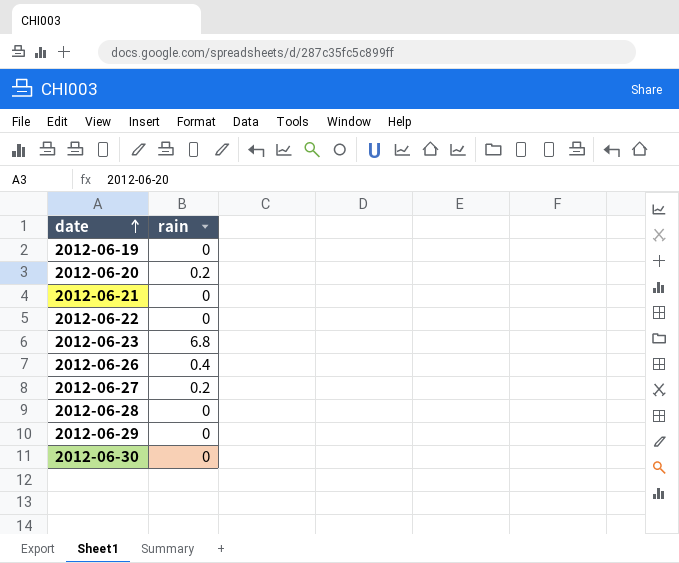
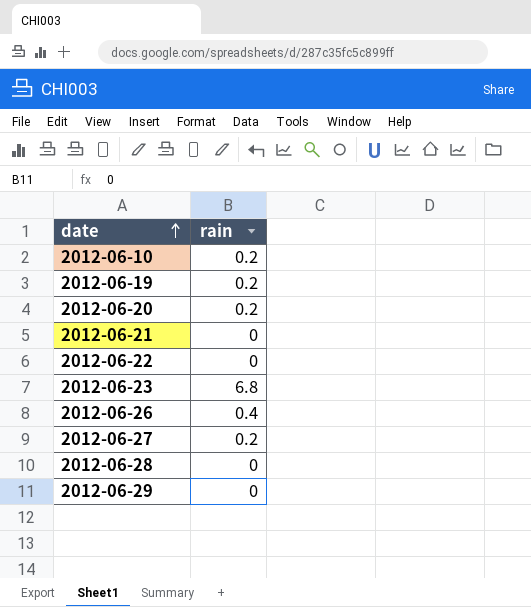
row 2012-06-30: 0 -> none
row 2012-06-10: none -> 0.2
2012-06-19 | rain: 0 -> 0.2

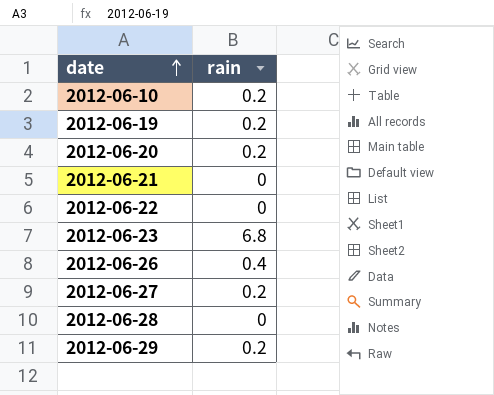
2012-06-29 | rain: 0 -> 0.2

